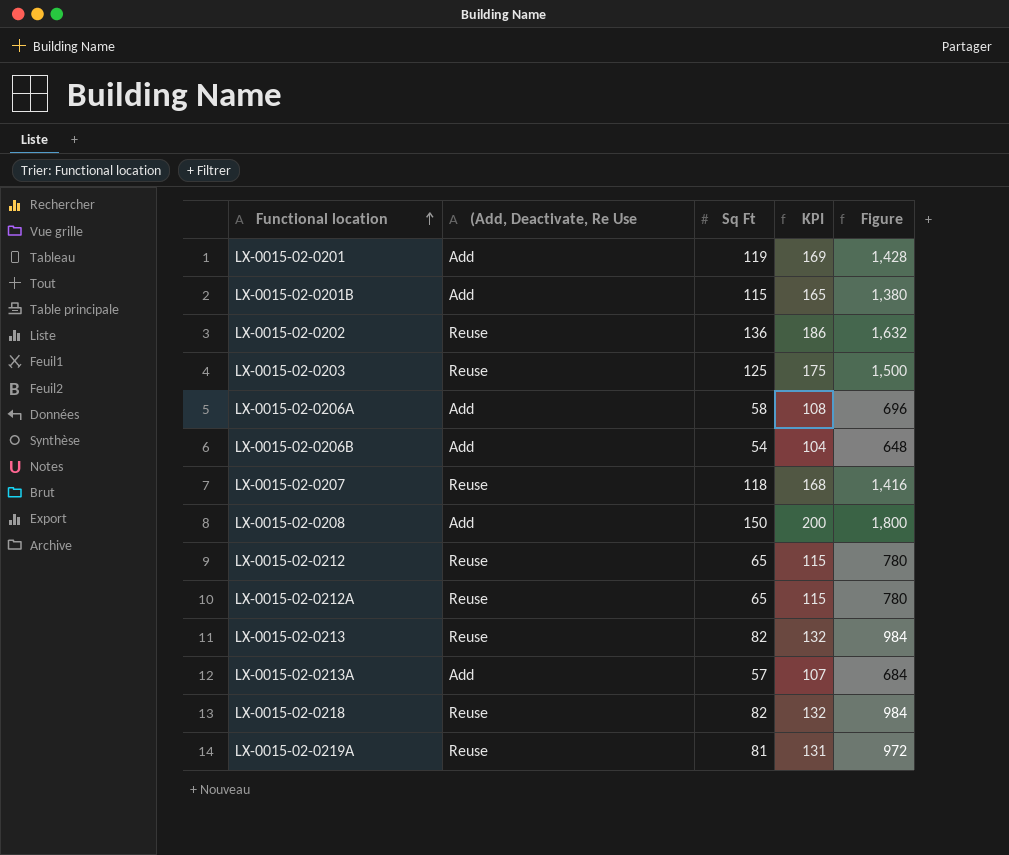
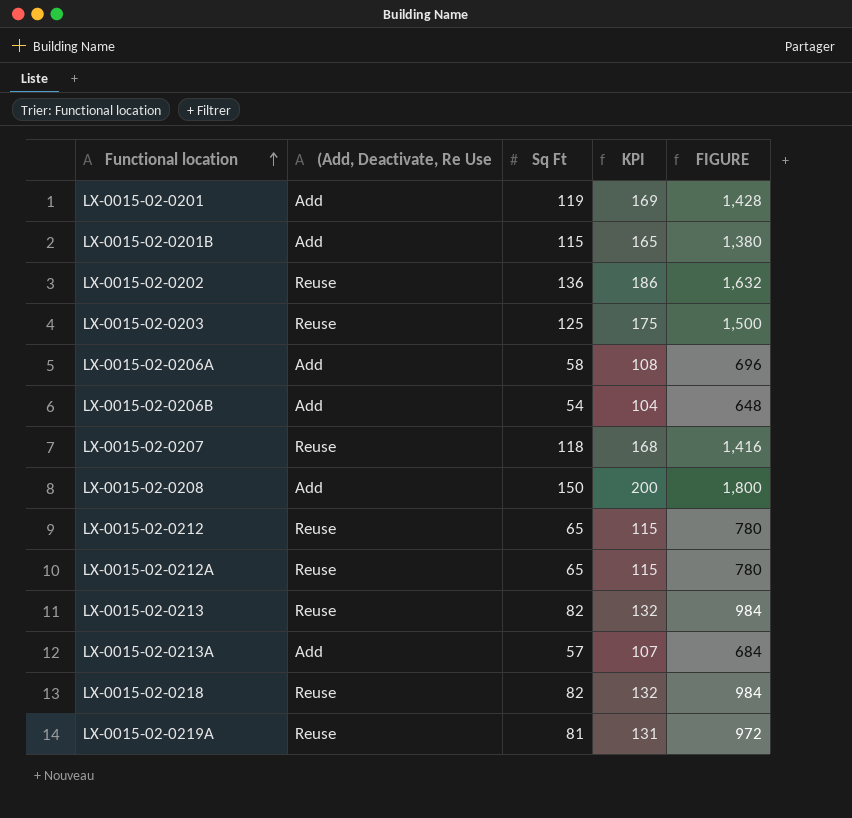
column name: Figure -> FIGURE

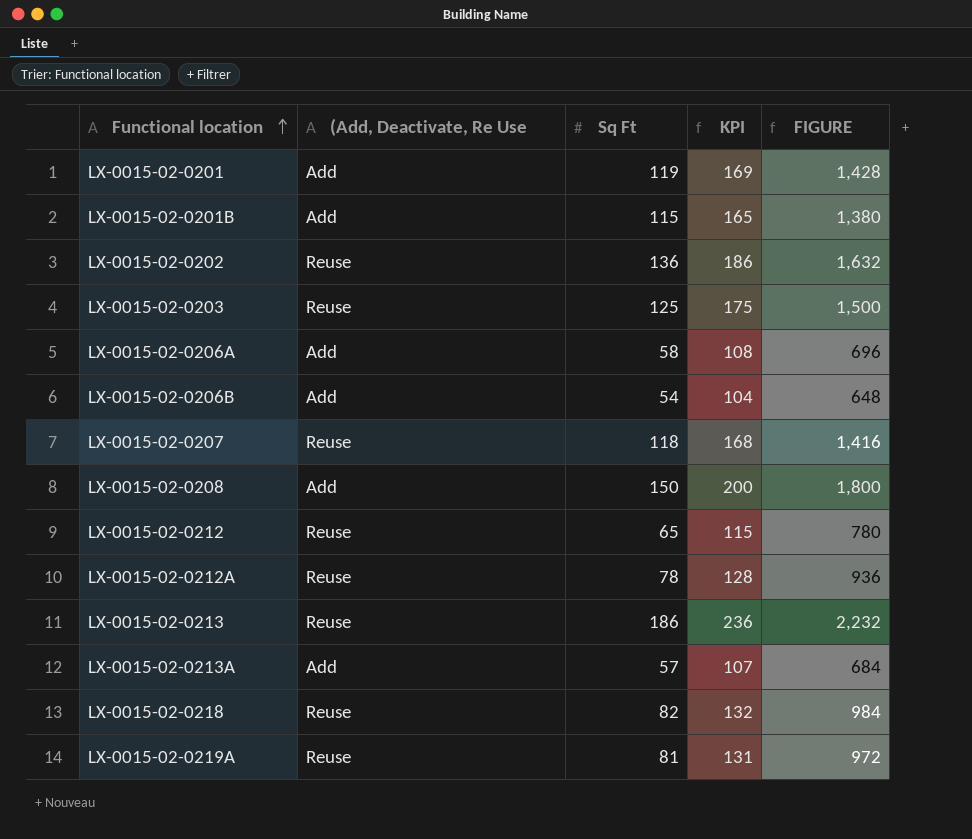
LX-0015-02-0212A | Sq Ft: 65 -> 78
LX-0015-02-0212A | KPI: 115 -> 128
LX-0015-02-0212A | FIGURE: 780 -> 936
LX-0015-02-0213 | Sq Ft: 82 -> 186
LX-0015-02-0213 | KPI: 132 -> 236
LX-0015-02-0213 | FIGURE: 984 -> 2,232

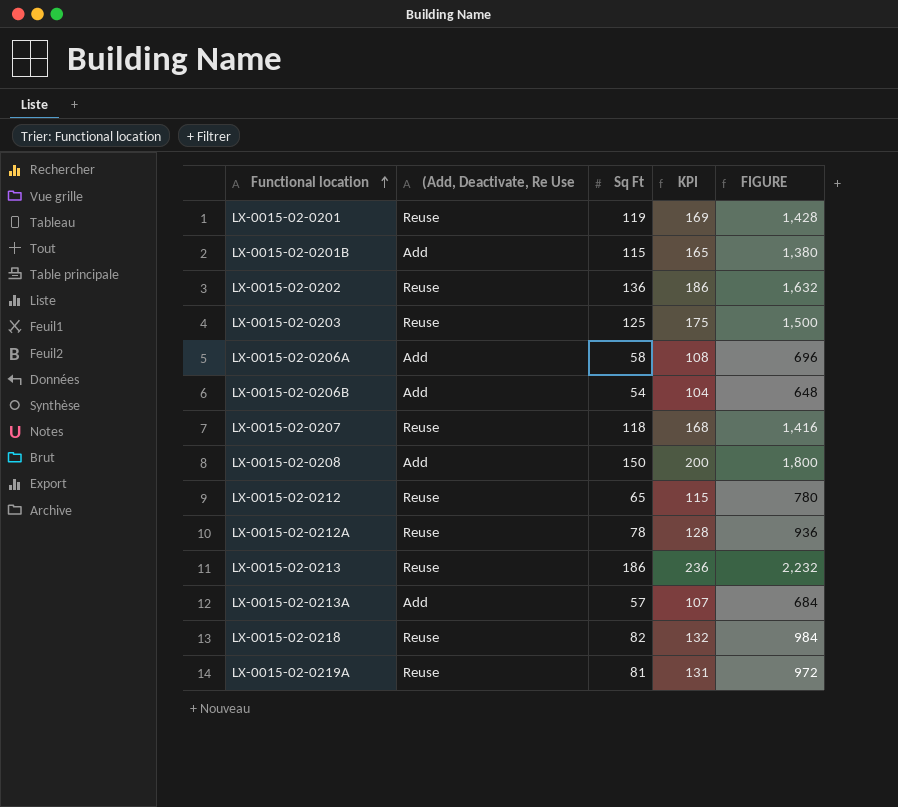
LX-0015-02-0201 | (Add, Deactivate, Re Use: Add -> Reuse

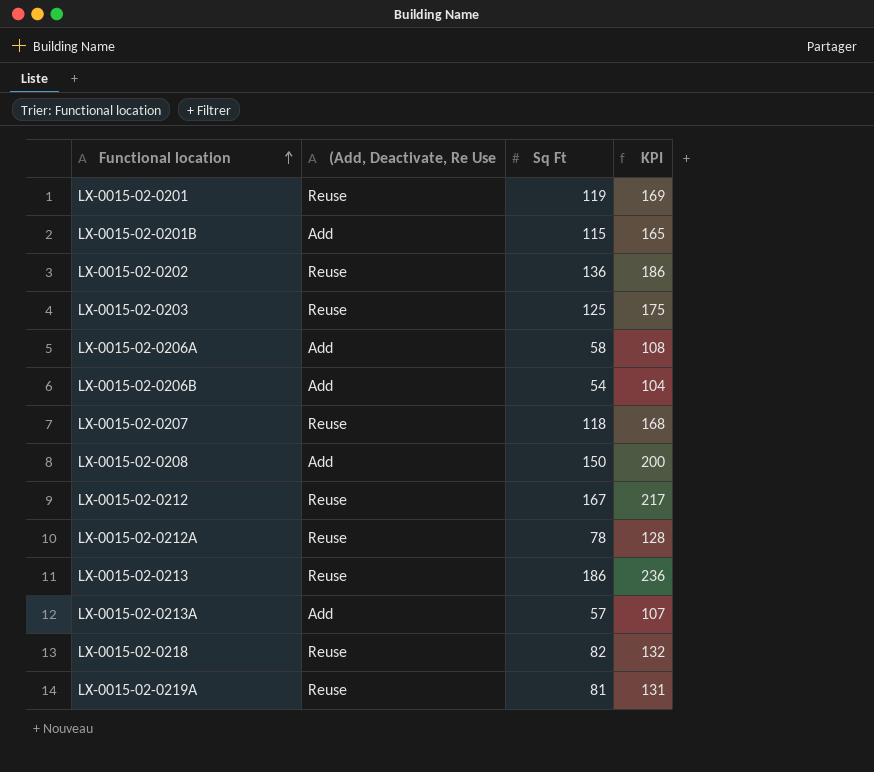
column FIGURE | formula: [Sq Ft] * 12 -> none
LX-0015-02-0212 | Sq Ft: 65 -> 167
LX-0015-02-0212 | KPI: 115 -> 217

